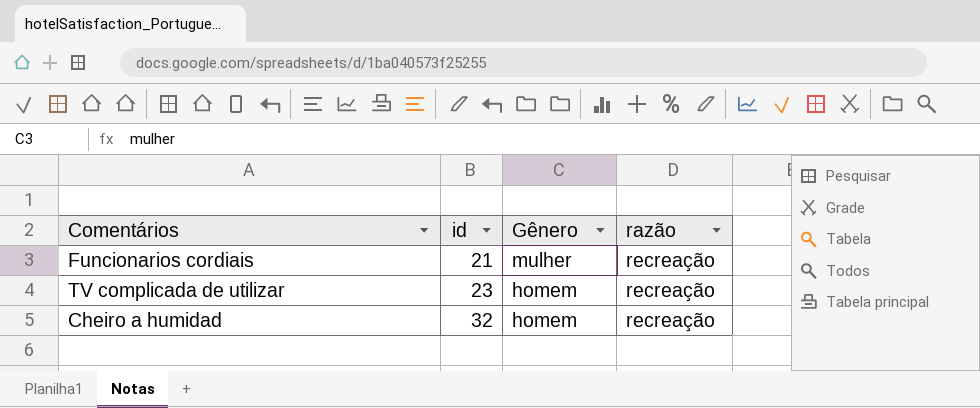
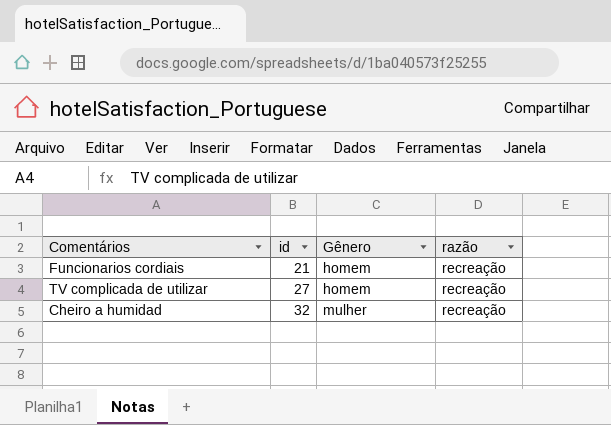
Funcionarios cordiais | Gênero: mulher -> homem
TV complicada de utilizar | id: 23 -> 27
Cheiro a humidad | Gênero: homem -> mulher

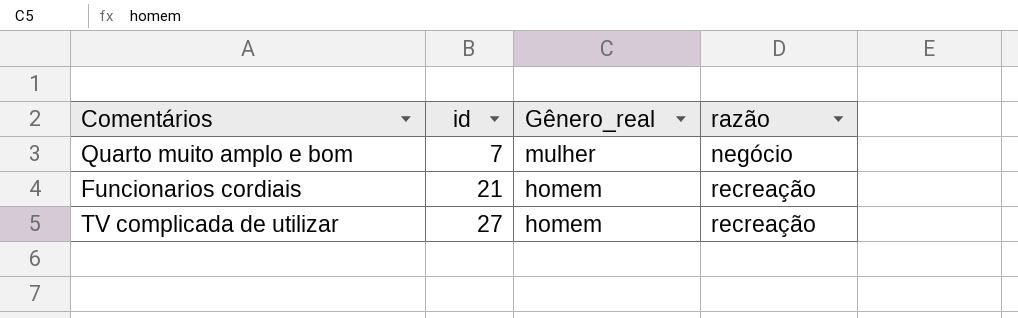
column name: Gênero -> Gênero_real
row Cheiro a humidad: 32 | mulher | recreação -> none
row Quarto muito amplo e bom: none -> 7 | mulher | negócio

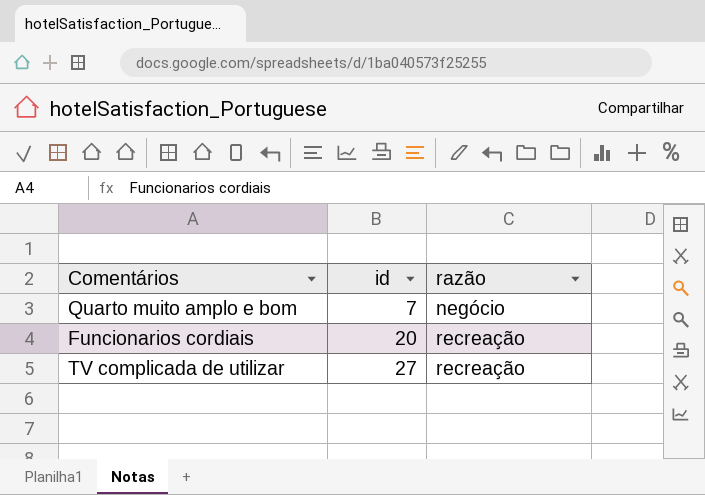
column Gênero_real | position: 3 -> none
Funcionarios cordiais | id: 21 -> 20

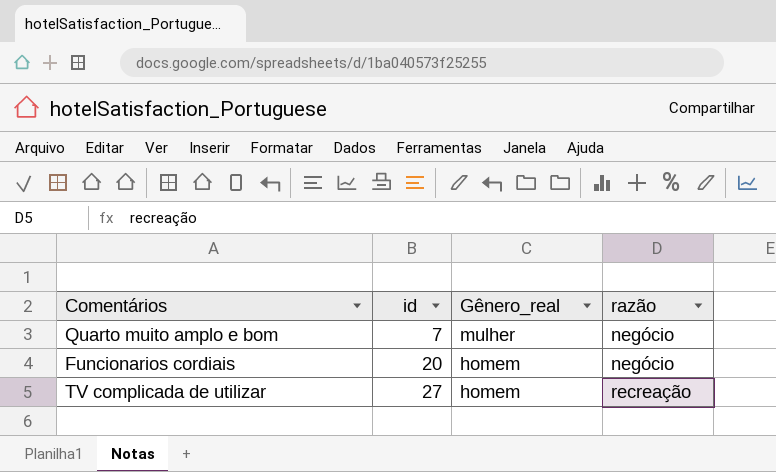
column Gênero_real | position: none -> 3
Funcionarios cordiais | razão: recreação -> negócio

